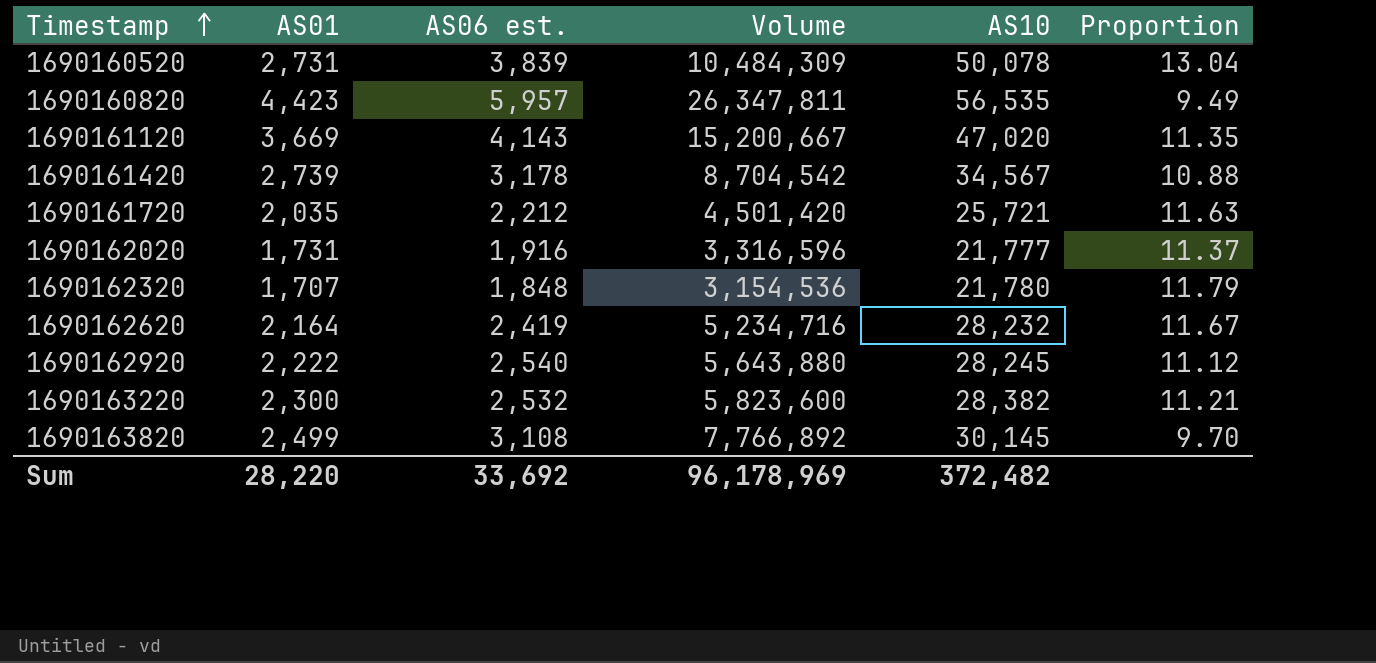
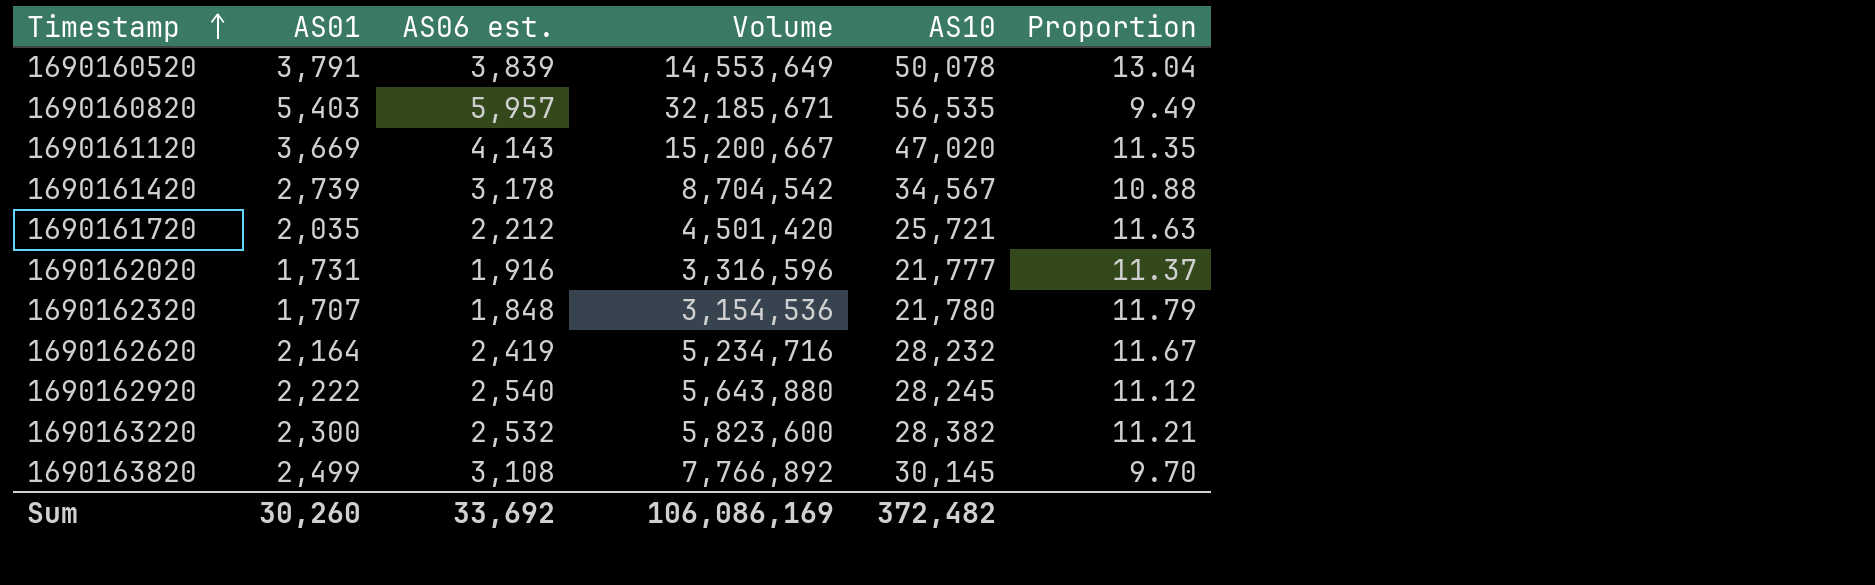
1690160520 | AS01: 2,731 -> 3,791
1690160520 | Volume: 10,484,309 -> 14,553,649
1690160820 | AS01: 4,423 -> 5,403
1690160820 | Volume: 26,347,811 -> 32,185,671
Sum | AS01: 28,220 -> 30,260
Sum | Volume: 96,178,969 -> 106,086,169

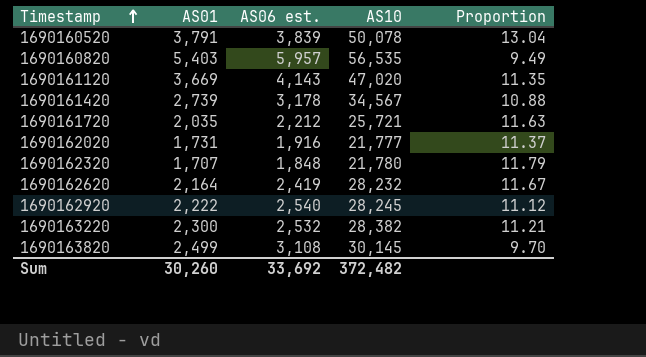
column Volume | formula: [AS01] * [AS06 est.] -> none

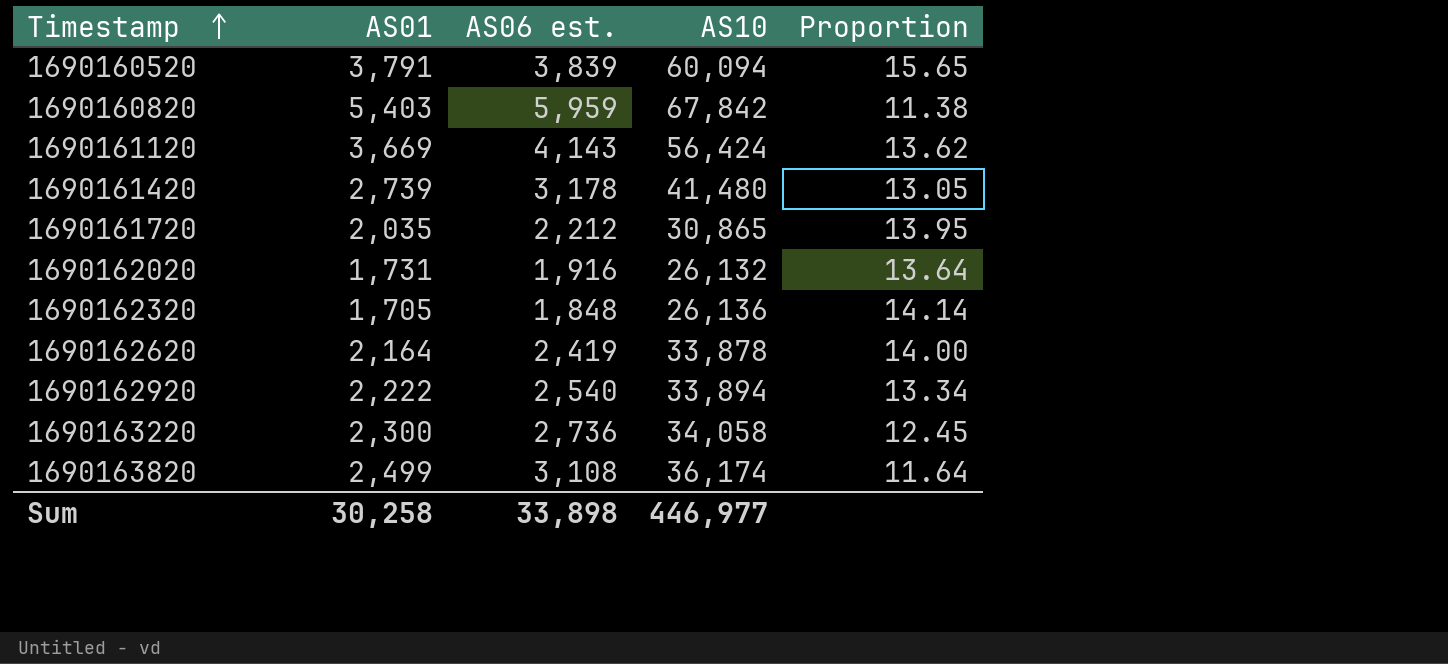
1690160520 | AS10: 50,078 -> 60,094
1690160520 | Proportion: 13.04 -> 15.65
1690160820 | AS06 est.: 5,957 -> 5,959
1690160820 | AS10: 56,535 -> 67,842
1690160820 | Proportion: 9.49 -> 11.38
1690161120 | AS10: 47,020 -> 56,424
1690161120 | Proportion: 11.35 -> 13.62
1690161420 | AS10: 34,567 -> 41,480
1690161420 | Proportion: 10.88 -> 13.05
1690161720 | AS10: 25,721 -> 30,865
1690161720 | Proportion: 11.63 -> 13.95
1690162020 | AS10: 21,777 -> 26,132
1690162020 | Proportion: 11.37 -> 13.64
1690162320 | AS01: 1,707 -> 1,705
1690162320 | AS10: 21,780 -> 26,136
1690162320 | Proportion: 11.79 -> 14.14
1690162620 | AS10: 28,232 -> 33,878
1690162620 | Proportion: 11.67 -> 14.00
1690162920 | AS10: 28,245 -> 33,894
1690162920 | Proportion: 11.12 -> 13.34
1690163220 | AS06 est.: 2,532 -> 2,736
1690163220 | AS10: 28,382 -> 34,058
1690163220 | Proportion: 11.21 -> 12.45
1690163820 | AS10: 30,145 -> 36,174
1690163820 | Proportion: 9.70 -> 11.64
Sum | AS01: 30,260 -> 30,258
Sum | AS06 est.: 33,692 -> 33,898
Sum | AS10: 372,482 -> 446,977

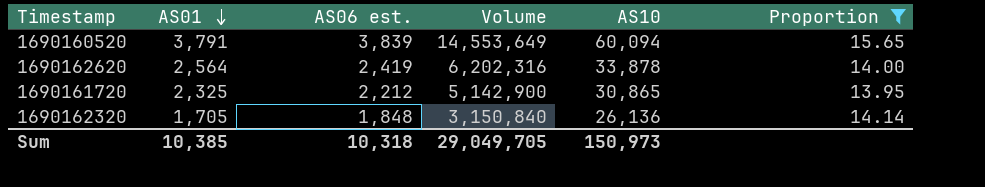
filter: none -> Proportion >= 13.95
row order: Timestamp ascending -> AS01 descending
column Volume | formula: none -> [AS01] * [AS06 est.]
1690162620 | AS01: 2,164 -> 2,564
1690161720 | AS01: 2,035 -> 2,325
Sum | AS01: 30,258 -> 10,385
Sum | AS06 est.: 33,898 -> 10,318
Sum | AS10: 446,977 -> 150,973

